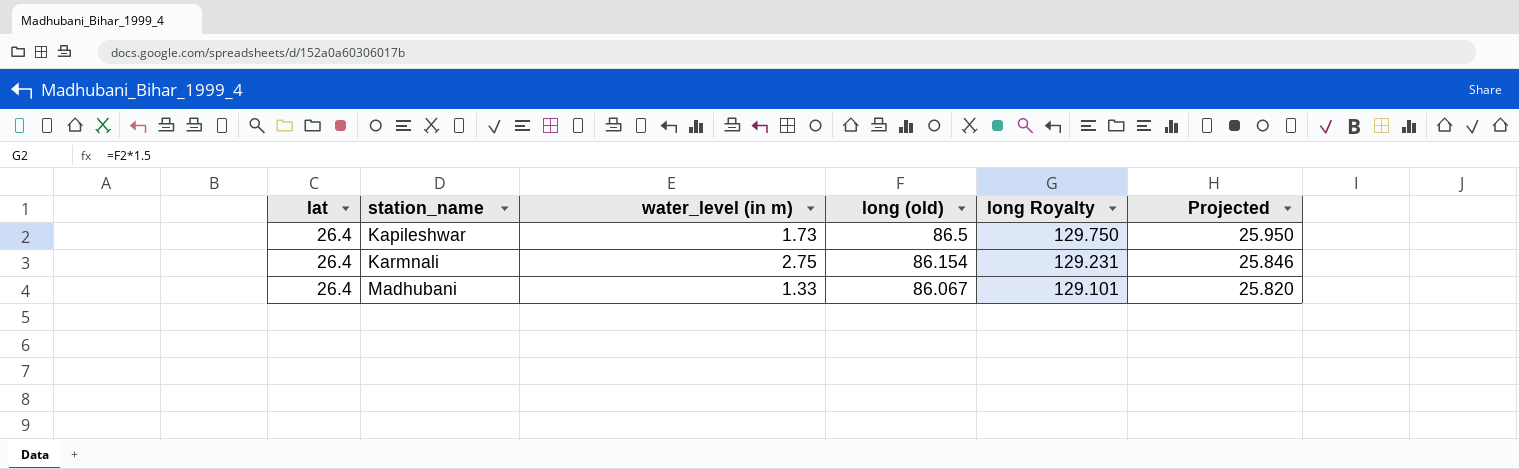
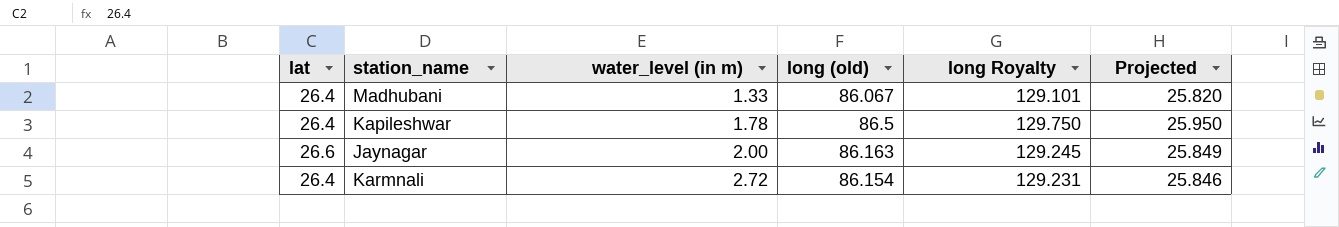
row order: station_name ascending -> water_level (in m) ascending
Kapileshwar | water_level (in m): 1.73 -> 1.78
row Jaynagar: none -> 26.6 | 2.00 | 86.163 | 129.245 | 25.849
Karmnali | water_level (in m): 2.75 -> 2.72

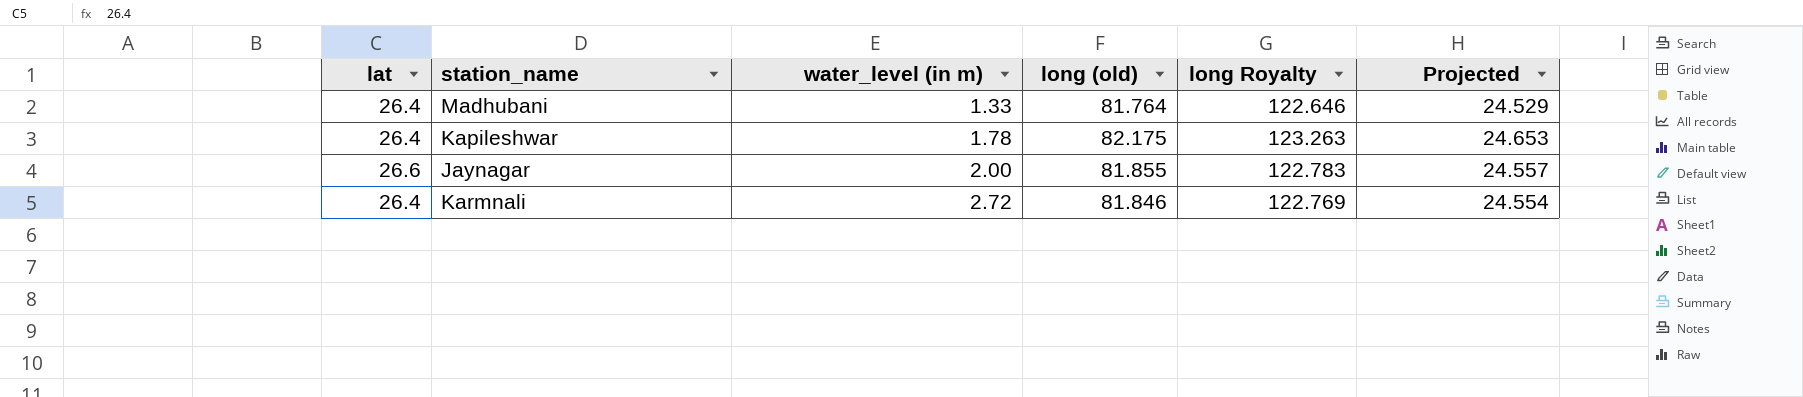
Madhubani | long (old): 86.067 -> 81.764
Madhubani | long Royalty: 129.101 -> 122.646
Madhubani | Projected: 25.820 -> 24.529
Kapileshwar | long (old): 86.5 -> 82.175
Kapileshwar | long Royalty: 129.750 -> 123.263
Kapileshwar | Projected: 25.950 -> 24.653
Jaynagar | long (old): 86.163 -> 81.855
Jaynagar | long Royalty: 129.245 -> 122.783
Jaynagar | Projected: 25.849 -> 24.557
Karmnali | long (old): 86.154 -> 81.846
Karmnali | long Royalty: 129.231 -> 122.769
Karmnali | Projected: 25.846 -> 24.554

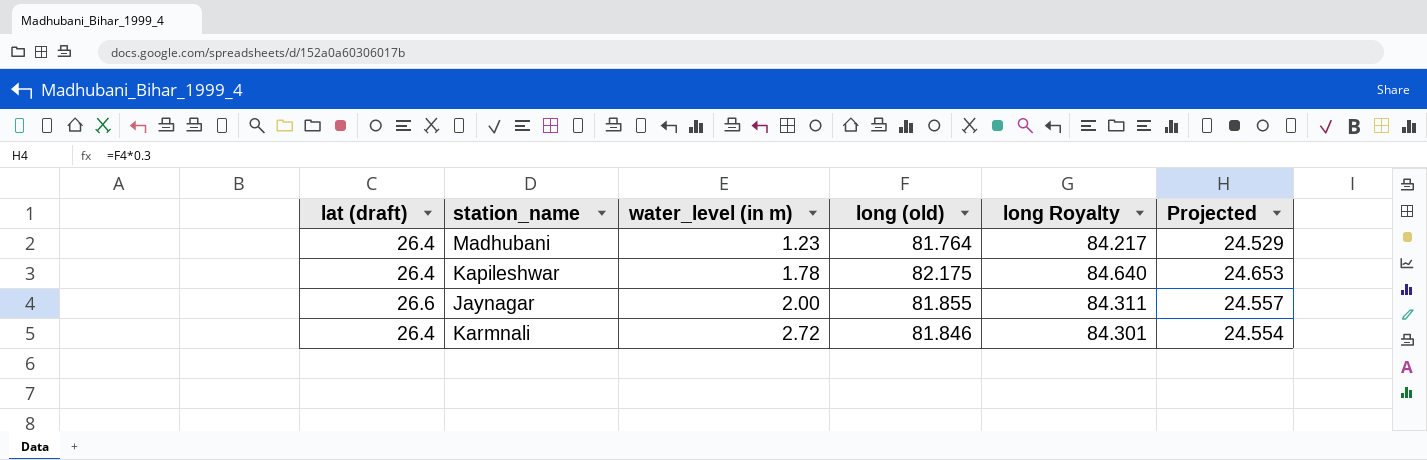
column name: lat -> lat (draft)
column long Royalty | formula: [long (old)] * 1.5 -> [long (old)] * 1.03
Madhubani | water_level (in m): 1.33 -> 1.23

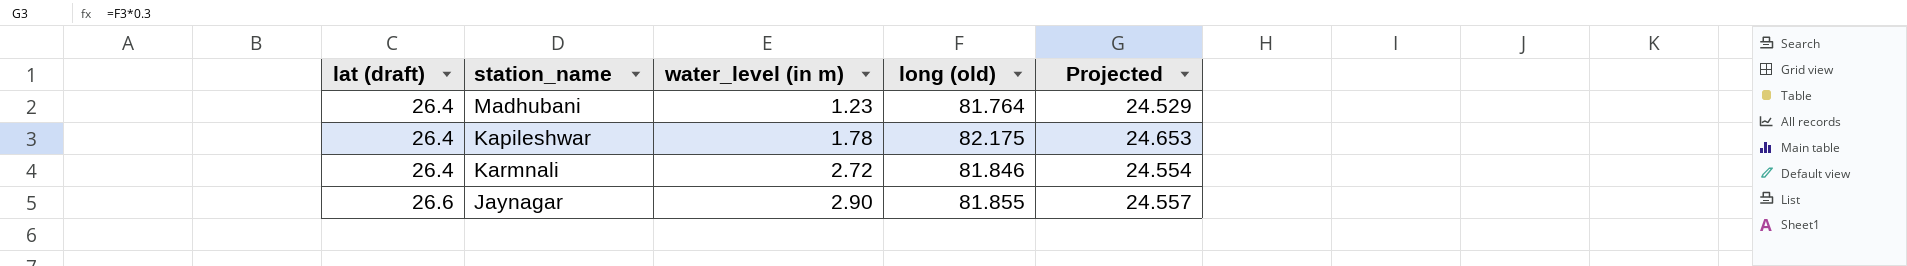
row order: water_level (in m) ascending -> lat (draft) ascending
column long Royalty | formula: [long (old)] * 1.03 -> none
Jaynagar | water_level (in m): 2.00 -> 2.90

